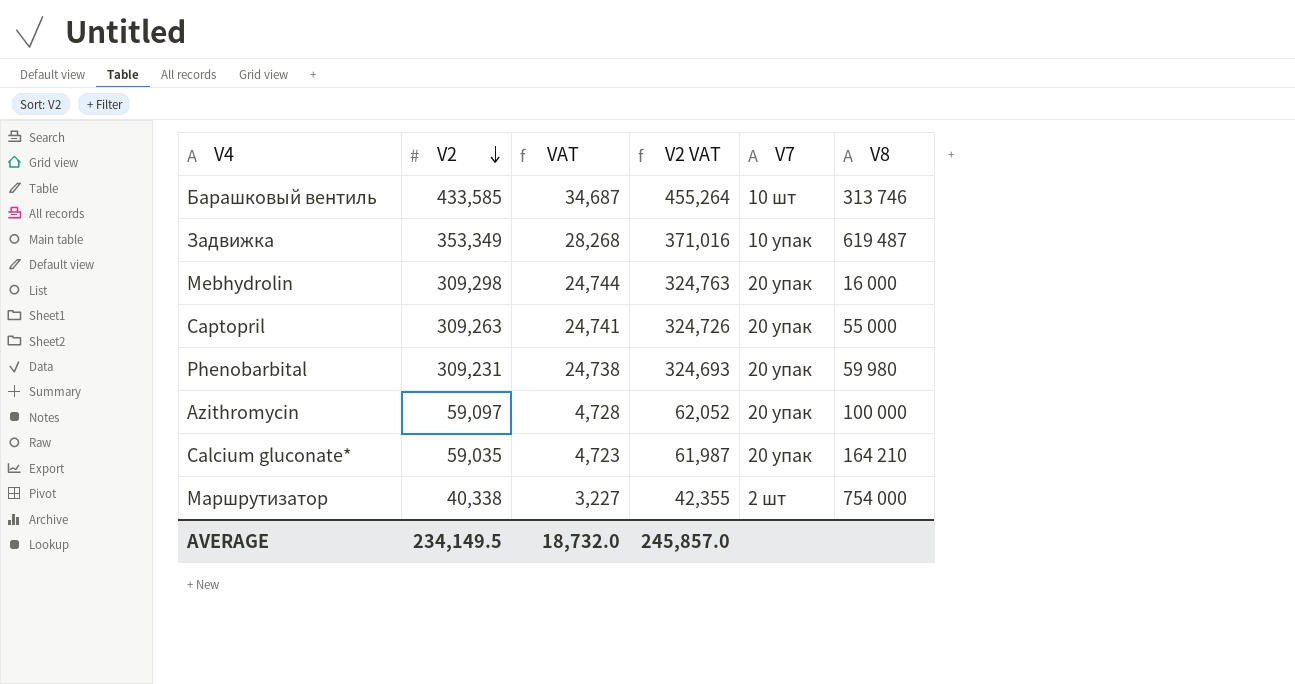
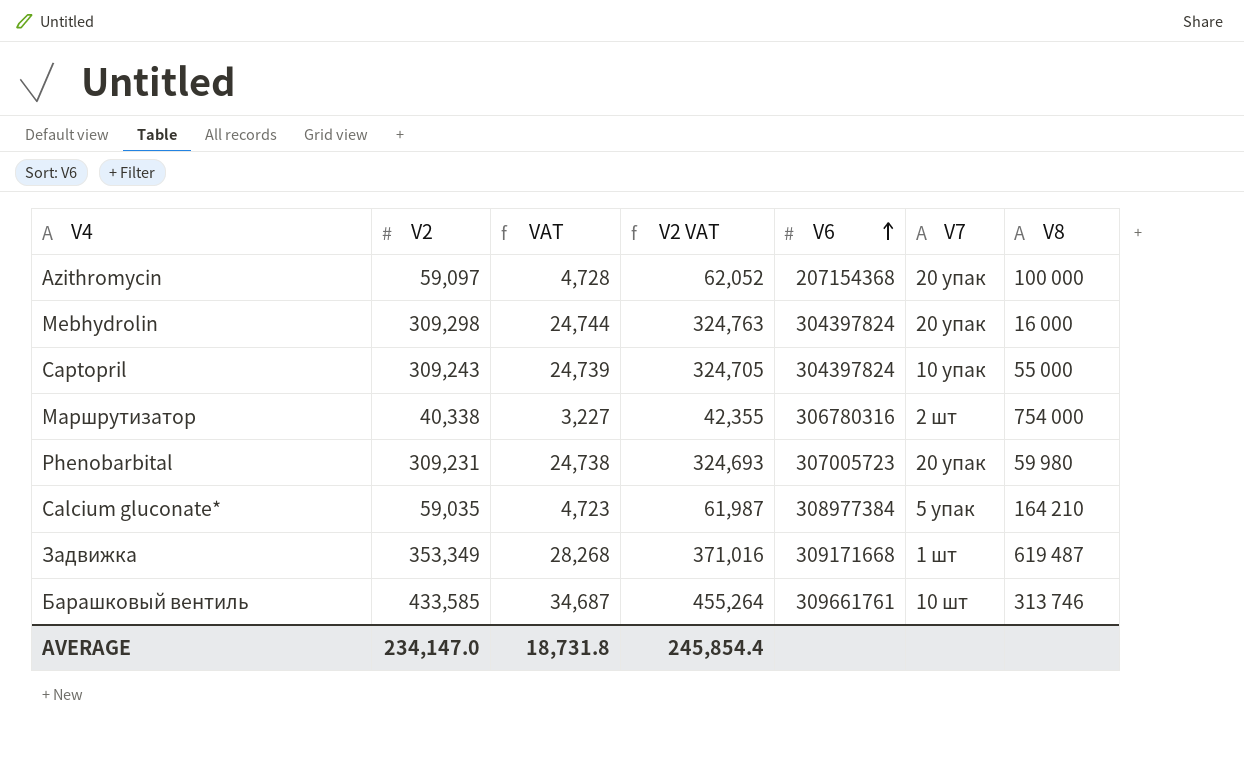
row order: V2 descending -> V6 ascending
column V6 | position: none -> 5
Captopril | V2: 309,263 -> 309,243
Captopril | VAT: 24,741 -> 24,739
Captopril | V2 VAT: 324,726 -> 324,705
Captopril | V7: 20 упак -> 10 упак
Calcium gluconate* | V7: 20 упак -> 5 упак
Задвижка | V7: 10 упак -> 1 шт
AVERAGE | V2: 234,149.5 -> 234,147.0
AVERAGE | VAT: 18,732.0 -> 18,731.8
AVERAGE | V2 VAT: 245,857.0 -> 245,854.4

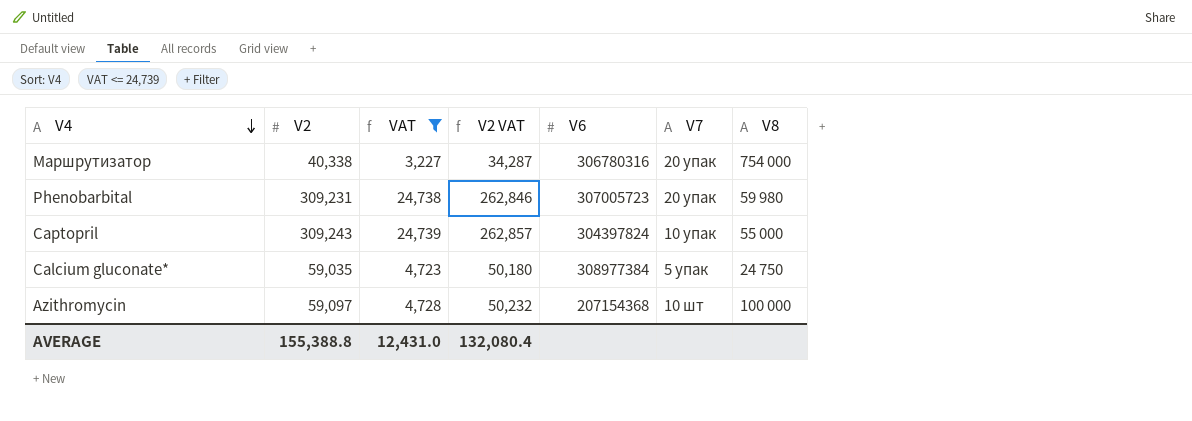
filter: none -> VAT <= 24,739
row order: V6 ascending -> V4 descending
column V2 VAT | formula: [V2] * 1.05 -> [V2] * 0.85
Маршрутизатор | V7: 2 шт -> 20 упак
Calcium gluconate* | V8: 164 210 -> 24 750
Azithromycin | V7: 20 упак -> 10 шт
AVERAGE | V2: 234,147.0 -> 155,388.8
AVERAGE | VAT: 18,731.8 -> 12,431.0
AVERAGE | V2 VAT: 245,854.4 -> 132,080.4

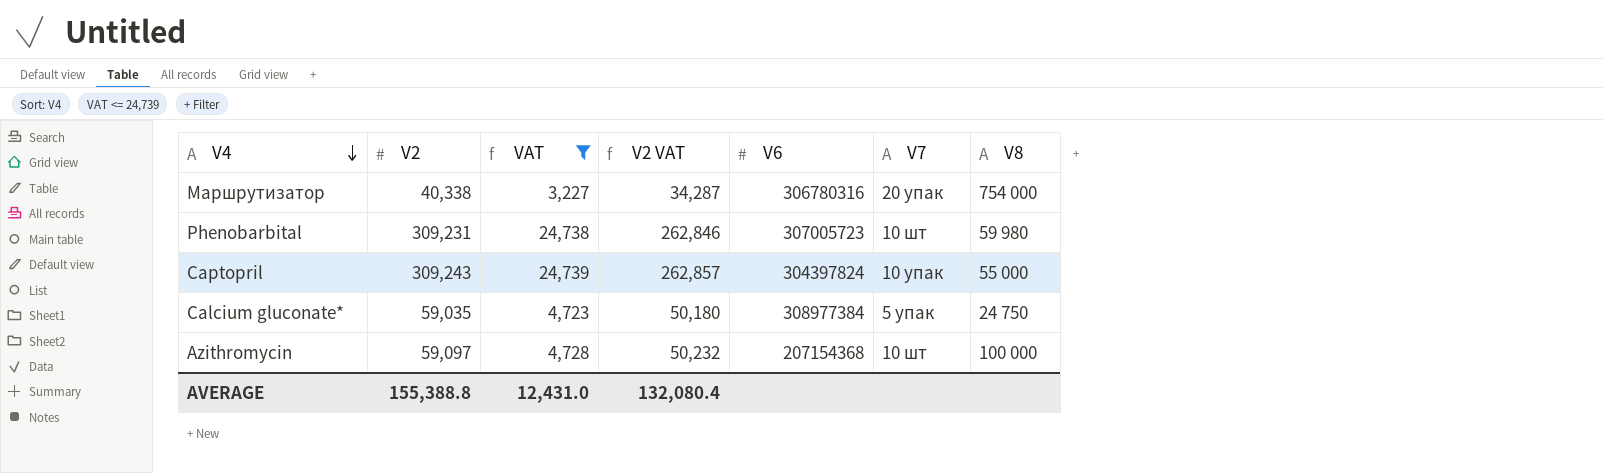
Phenobarbital | V7: 20 упак -> 10 шт

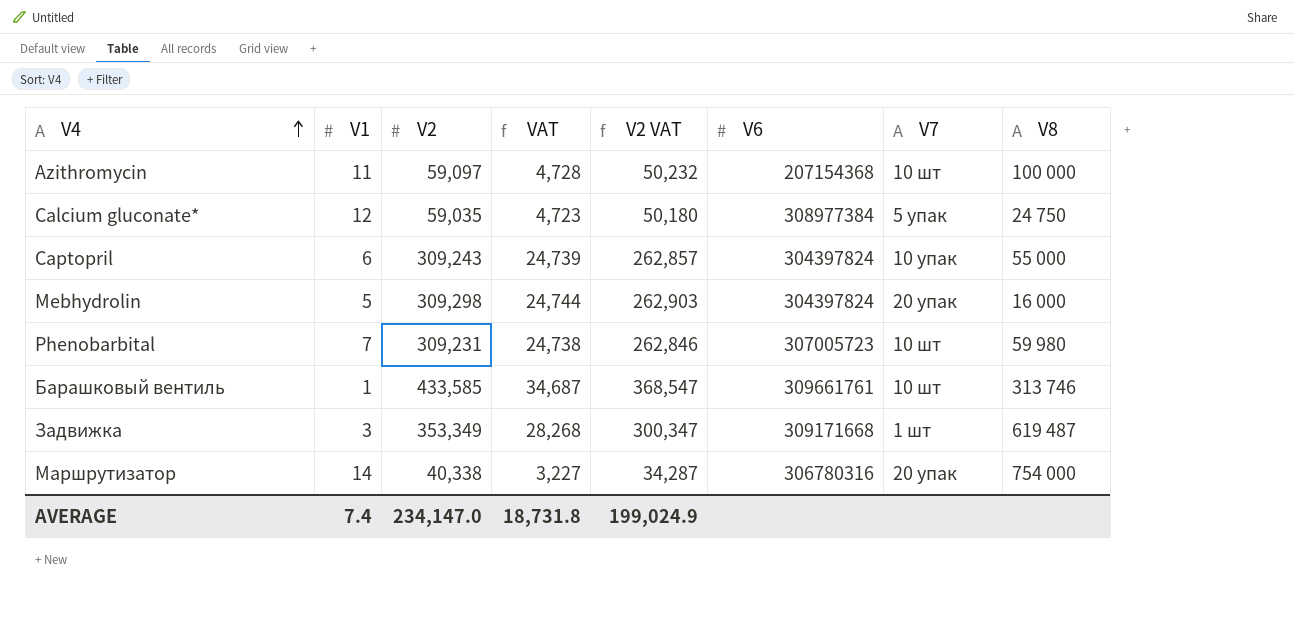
filter: VAT <= 24,739 -> none
row order: V4 descending -> V4 ascending
column V1 | position: none -> 2
AVERAGE | V2: 155,388.8 -> 234,147.0
AVERAGE | VAT: 12,431.0 -> 18,731.8
AVERAGE | V2 VAT: 132,080.4 -> 199,024.9

